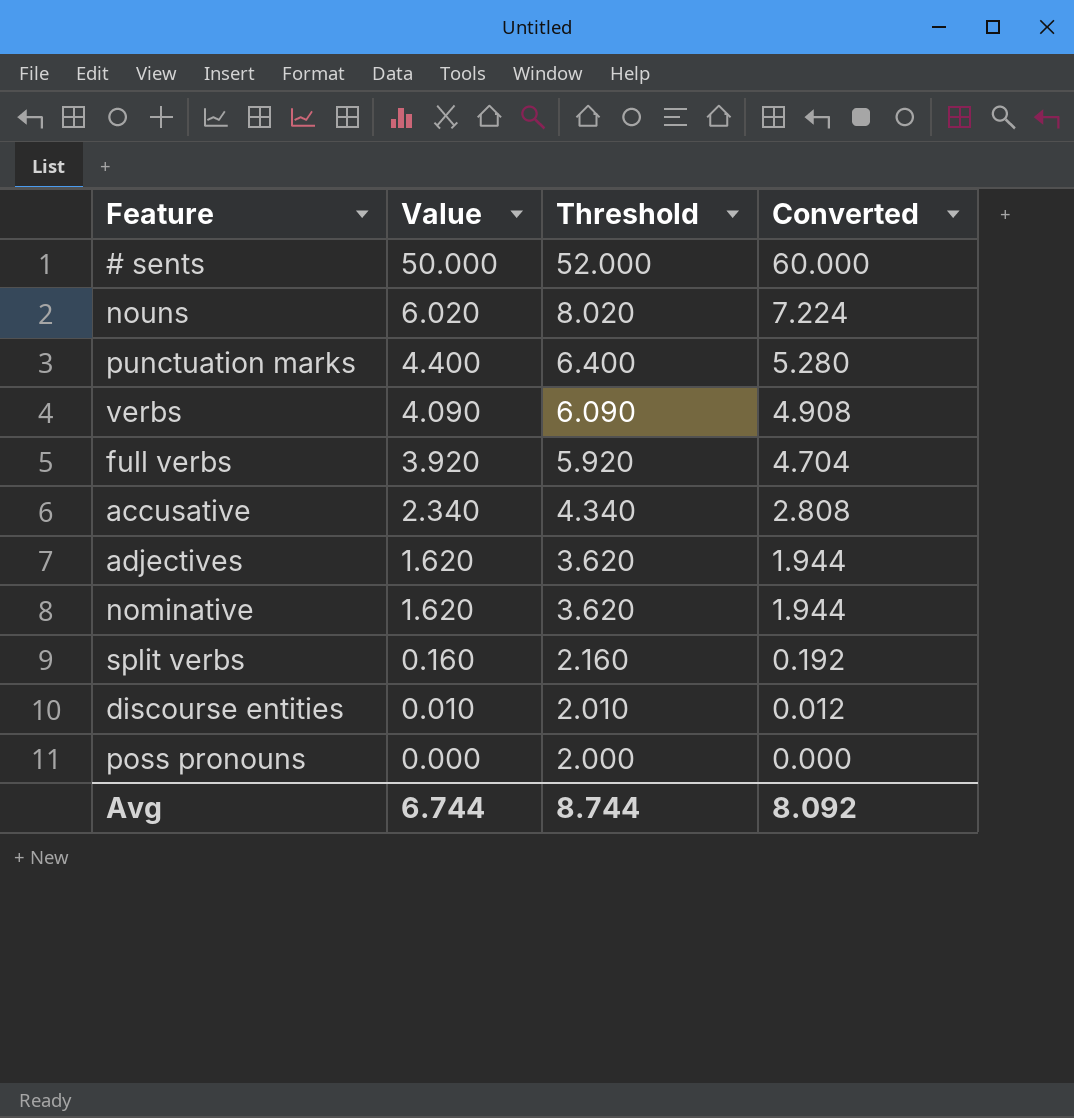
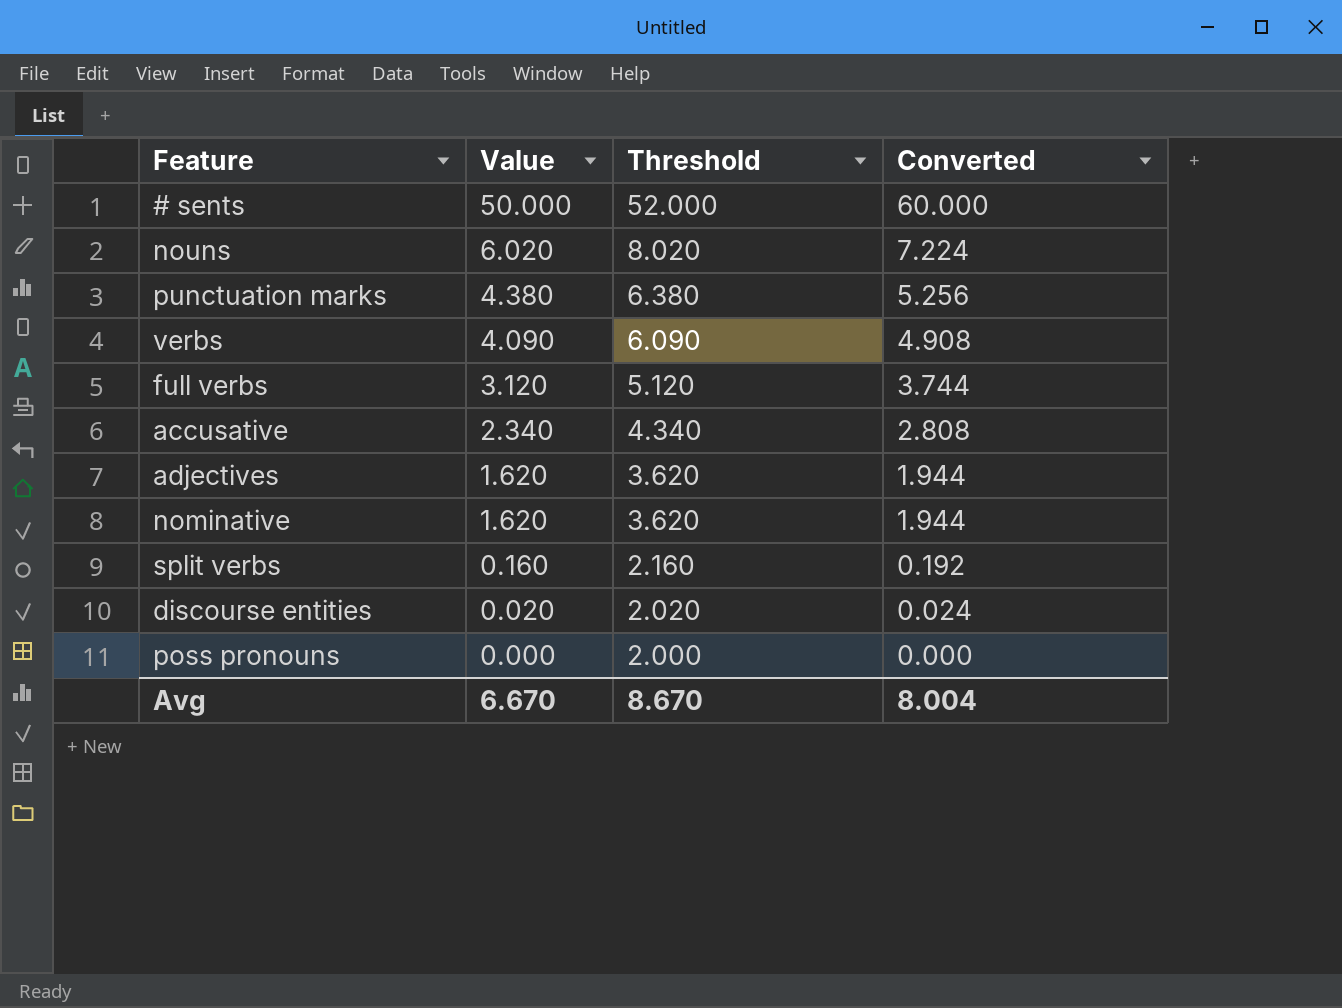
punctuation marks | Value: 4.400 -> 4.380
punctuation marks | Threshold: 6.400 -> 6.380
punctuation marks | Converted: 5.280 -> 5.256
full verbs | Value: 3.920 -> 3.120
full verbs | Threshold: 5.920 -> 5.120
full verbs | Converted: 4.704 -> 3.744
discourse entities | Value: 0.010 -> 0.020
discourse entities | Threshold: 2.010 -> 2.020
discourse entities | Converted: 0.012 -> 0.024
Avg | Value: 6.744 -> 6.670
Avg | Threshold: 8.744 -> 8.670
Avg | Converted: 8.092 -> 8.004

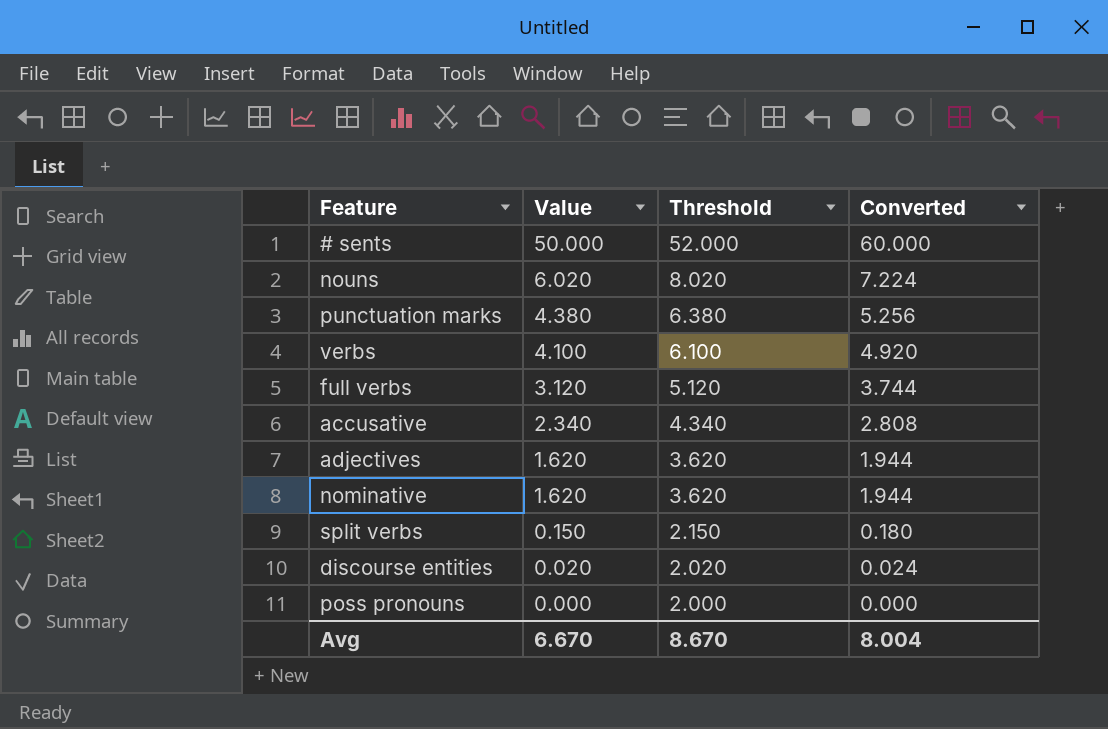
verbs | Value: 4.090 -> 4.100
verbs | Threshold: 6.090 -> 6.100
verbs | Converted: 4.908 -> 4.920
split verbs | Value: 0.160 -> 0.150
split verbs | Threshold: 2.160 -> 2.150
split verbs | Converted: 0.192 -> 0.180

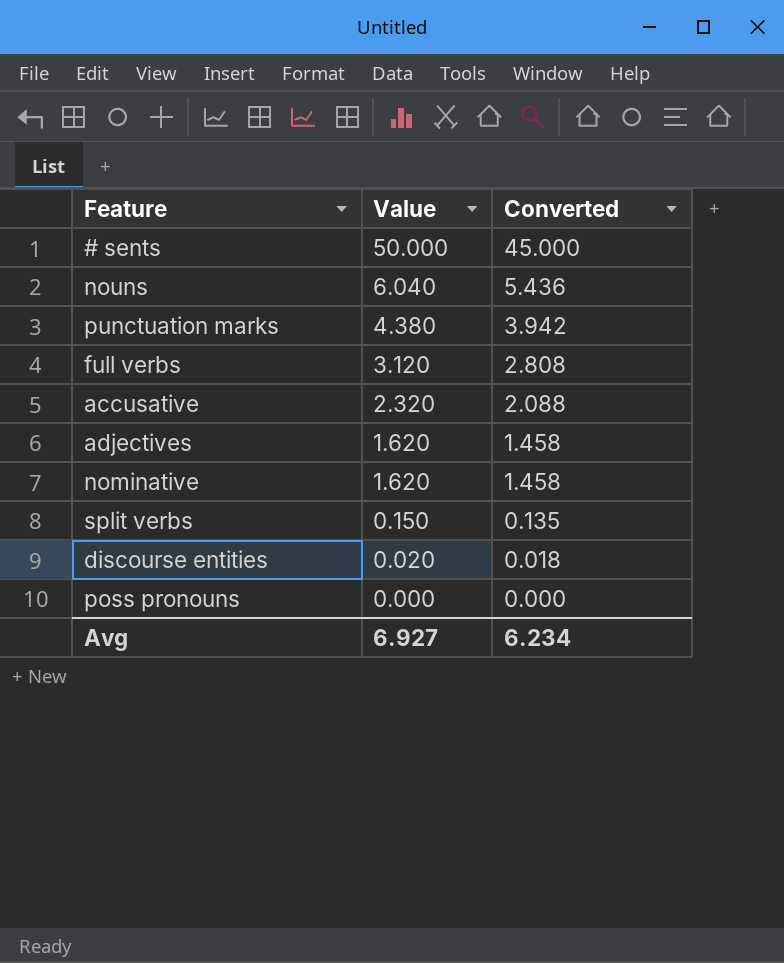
column Threshold | formula: [Value] + 2 -> none
column Converted | formula: [Value] * 1.2 -> [Value] * 0.9
row verbs: 4.100 | 6.100 | 4.920 -> none
nouns | Value: 6.020 -> 6.040
accusative | Value: 2.340 -> 2.320
Avg | Value: 6.670 -> 6.927
Avg | Converted: 8.004 -> 6.234

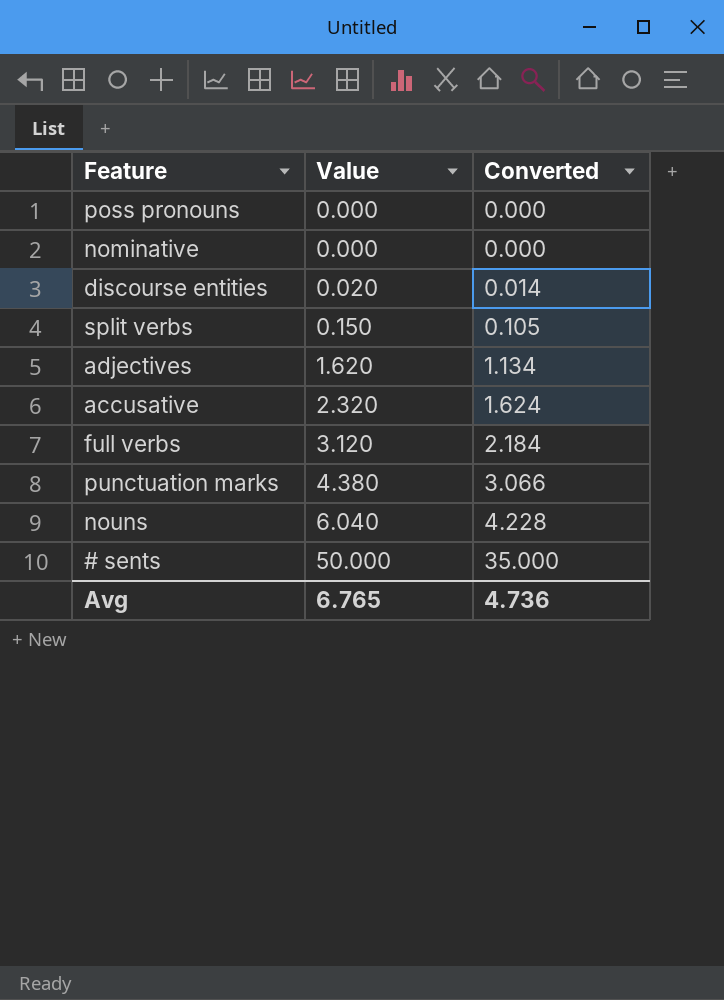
row order: Value descending -> Value ascending
column Converted | formula: [Value] * 0.9 -> [Value] * 0.7
nominative | Value: 1.620 -> 0.000
Avg | Value: 6.927 -> 6.765
Avg | Converted: 6.234 -> 4.736

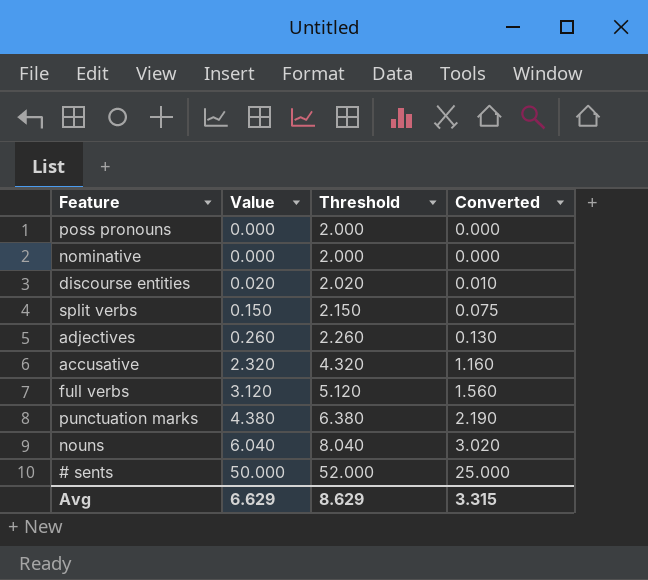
column Threshold | formula: none -> [Value] + 2
column Converted | formula: [Value] * 0.7 -> [Value] * 0.5
adjectives | Value: 1.620 -> 0.260
Avg | Value: 6.765 -> 6.629
Avg | Converted: 4.736 -> 3.315

